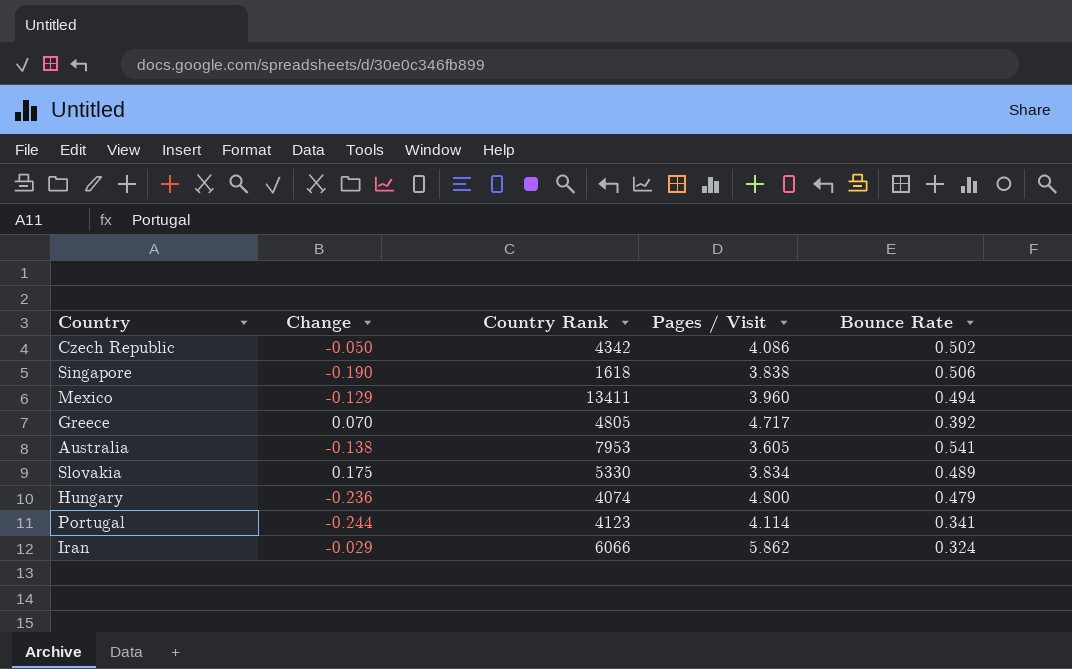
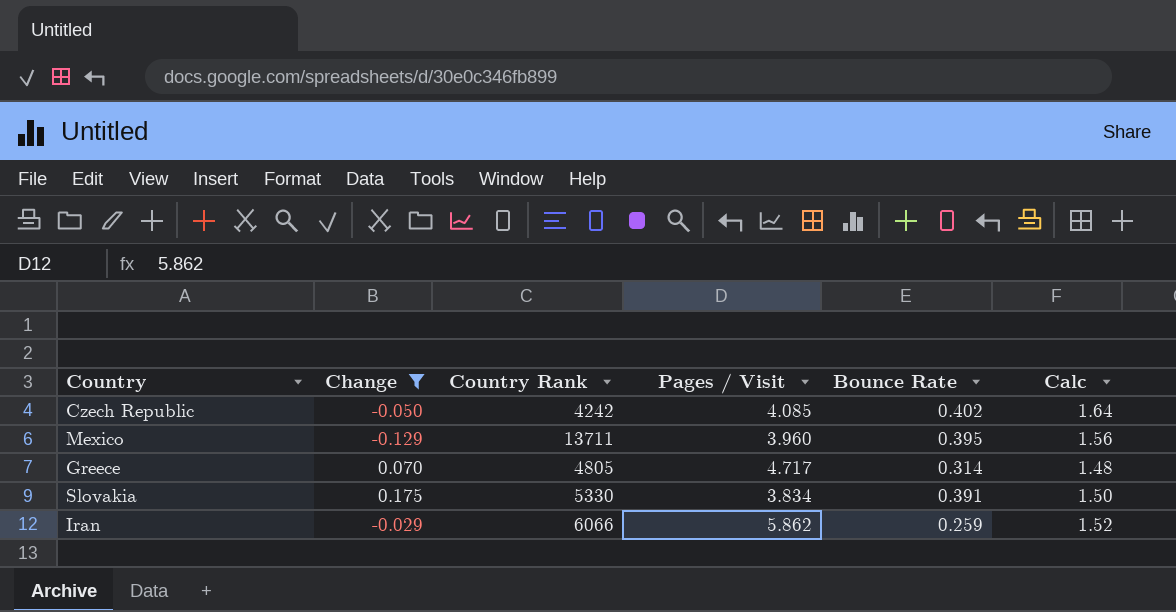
filter: none -> Change >= -0.129
column Calc | formula: none -> [Pages / Visit] * [Bounce Rate]
Czech Republic | Country Rank: 4342 -> 4242
Czech Republic | Pages / Visit: 4.086 -> 4.085
Czech Republic | Bounce Rate: 0.502 -> 0.402
Mexico | Country Rank: 13411 -> 13711
Mexico | Bounce Rate: 0.494 -> 0.395
Greece | Bounce Rate: 0.392 -> 0.314
Slovakia | Bounce Rate: 0.489 -> 0.391
Iran | Bounce Rate: 0.324 -> 0.259

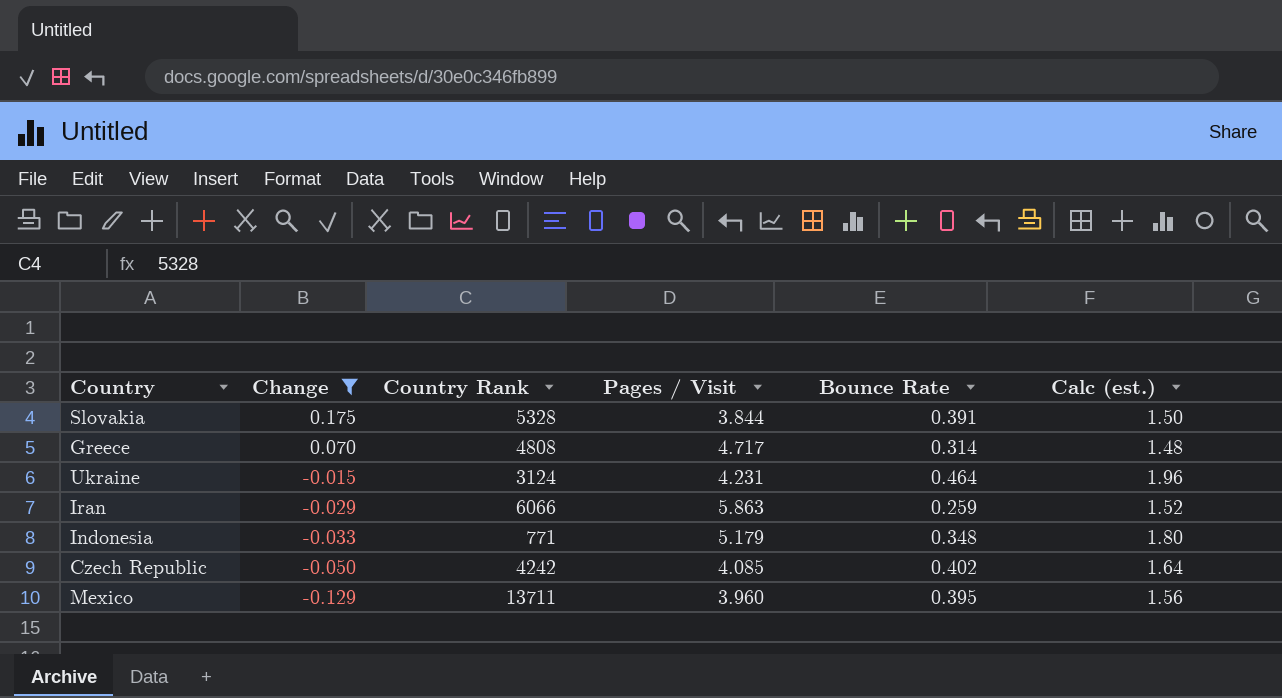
row order: none -> Change descending
column name: Calc -> Calc (est.)
Slovakia | Country Rank: 5330 -> 5328
Slovakia | Pages / Visit: 3.834 -> 3.844
Greece | Country Rank: 4805 -> 4808
row Ukraine: none -> -0.015 | 3124 | 4.231 | 0.464 | 1.96
Iran | Pages / Visit: 5.862 -> 5.863
row Indonesia: none -> -0.033 | 771 | 5.179 | 0.348 | 1.80

